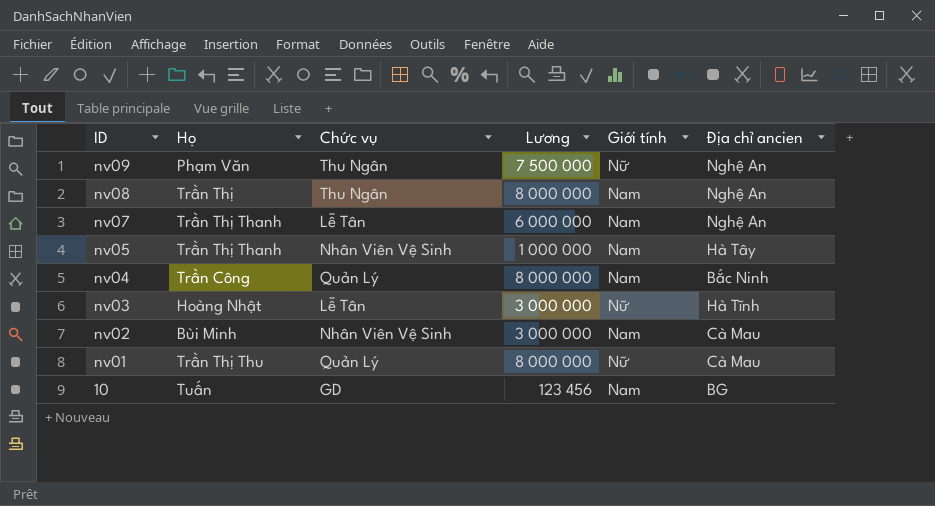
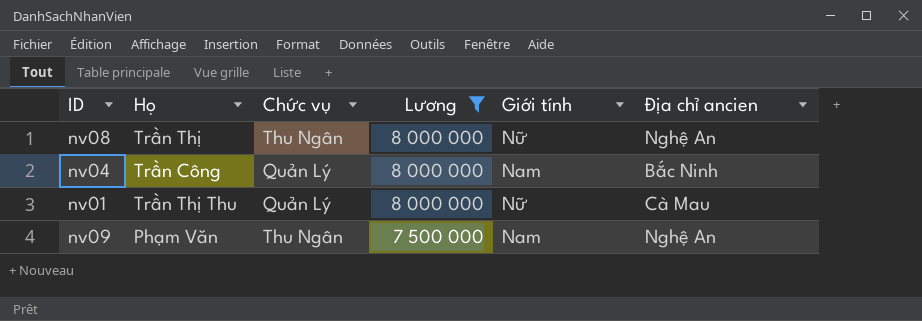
filter: none -> Lương >= 7 500 000
row order: ID descending -> Lương descending
nv08 | Giới tính: Nam -> Nữ
nv09 | Giới tính: Nữ -> Nam

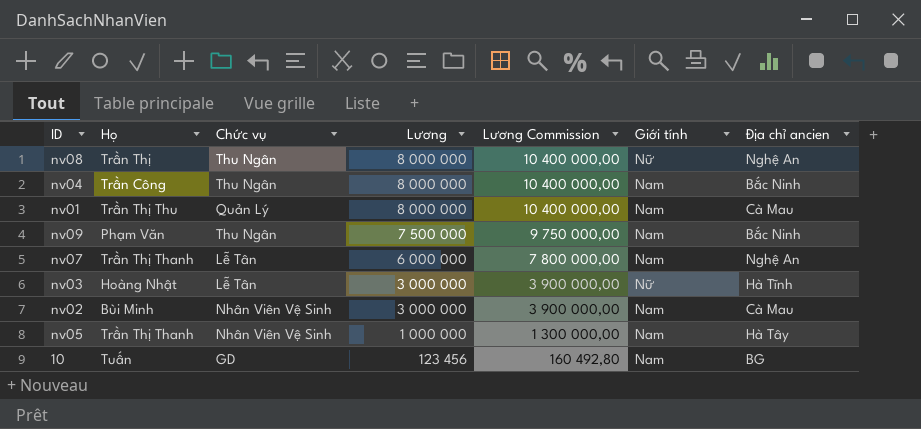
filter: Lương >= 7 500 000 -> none
column Lương Commission | formula: none -> [Lương] * 1,3
nv04 | Chức vụ: Quản Lý -> Thu Ngân
nv01 | Giới tính: Nữ -> Nam
nv09 | Địa chỉ ancien: Nghệ An -> Bắc Ninh

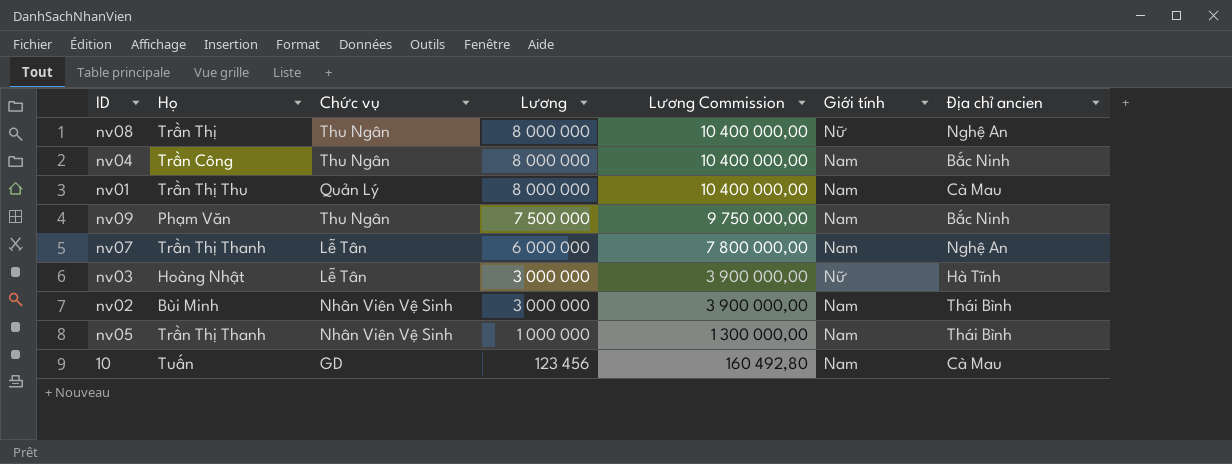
nv02 | Địa chỉ ancien: Cà Mau -> Thái Bình
nv05 | Địa chỉ ancien: Hà Tây -> Thái Bình
10 | Địa chỉ ancien: BG -> Cà Mau

